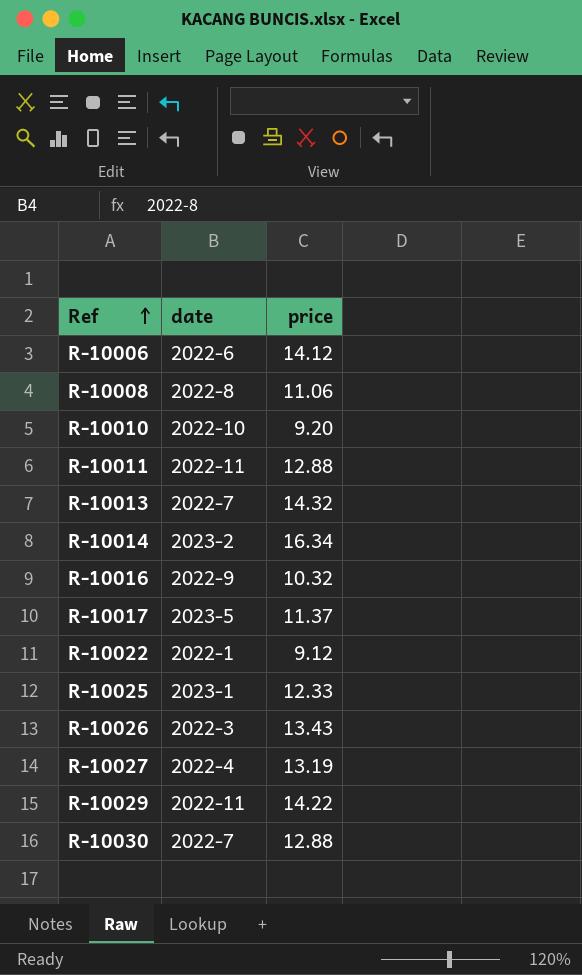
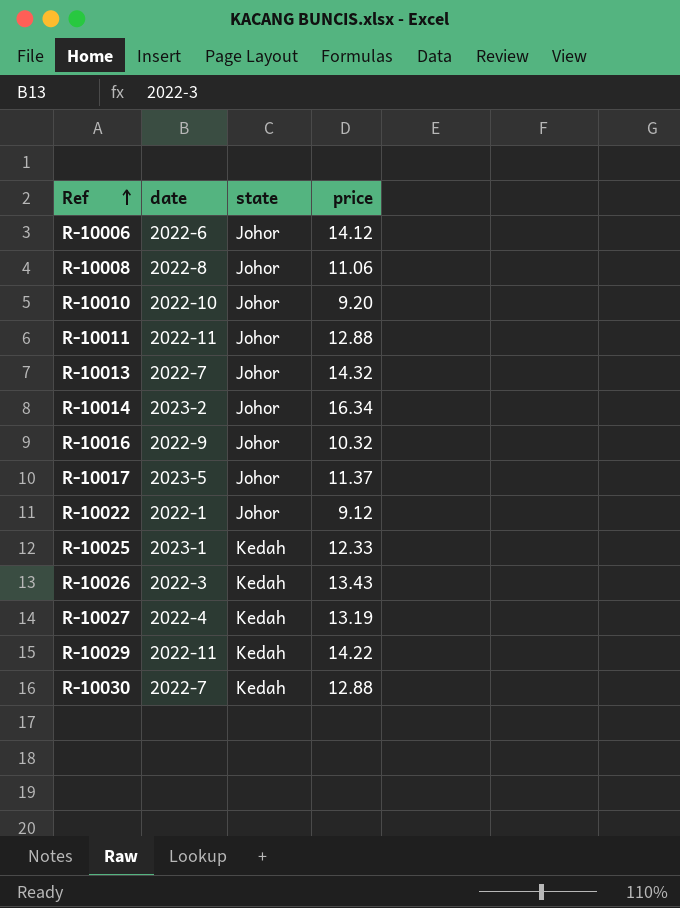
column state | position: none -> 3

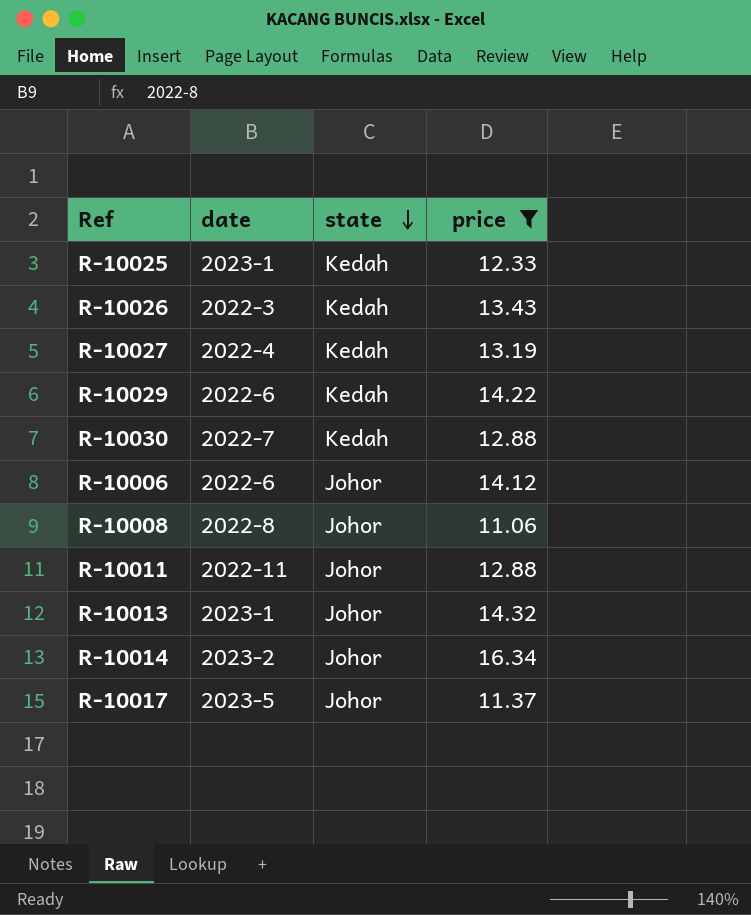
filter: none -> price >= 11.06
row order: Ref ascending -> state descending
R-10029 | date: 2022-11 -> 2022-6
R-10013 | date: 2022-7 -> 2023-1

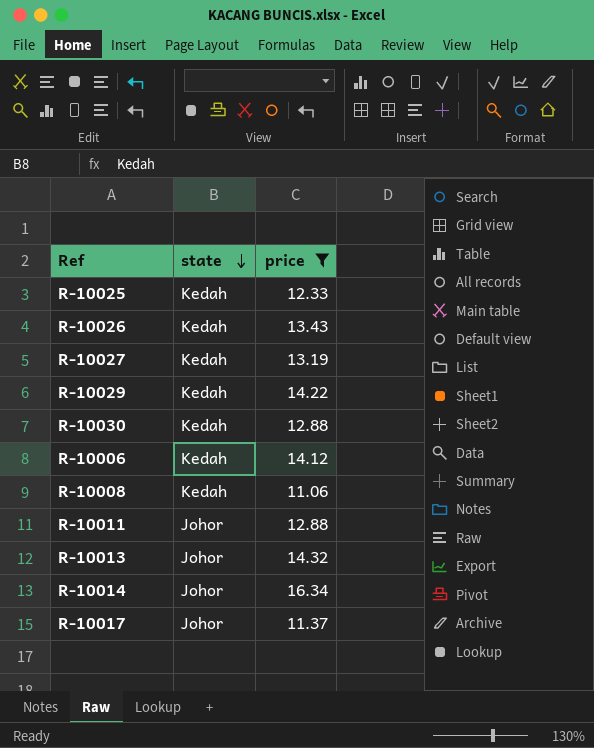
column date | position: 2 -> none
R-10006 | state: Johor -> Kedah
R-10008 | state: Johor -> Kedah

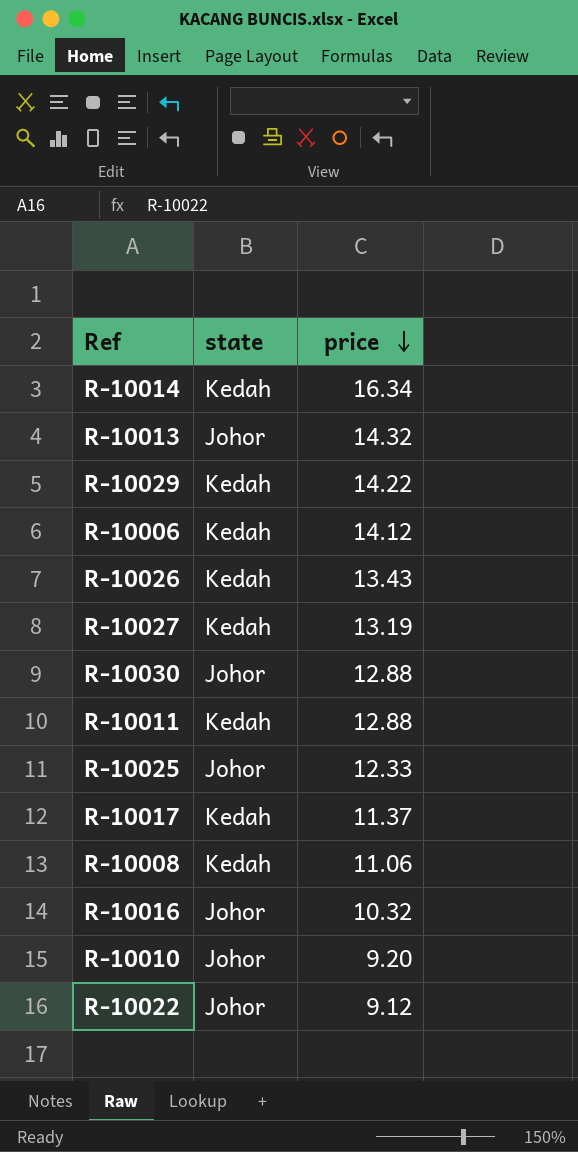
filter: price >= 11.06 -> none
row order: state descending -> price descending
R-10014 | state: Johor -> Kedah
R-10030 | state: Kedah -> Johor
R-10011 | state: Johor -> Kedah
R-10025 | state: Kedah -> Johor
R-10017 | state: Johor -> Kedah

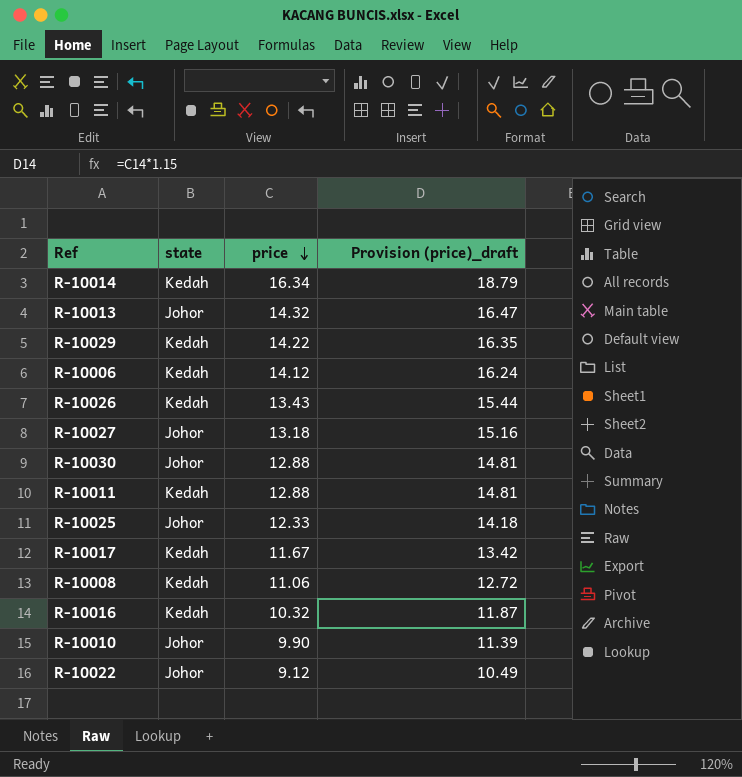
column Provision (price)_draft | formula: none -> [price] * 1.15
R-10027 | state: Kedah -> Johor
R-10027 | price: 13.19 -> 13.18
R-10017 | price: 11.37 -> 11.67
R-10016 | state: Johor -> Kedah
R-10010 | price: 9.20 -> 9.90

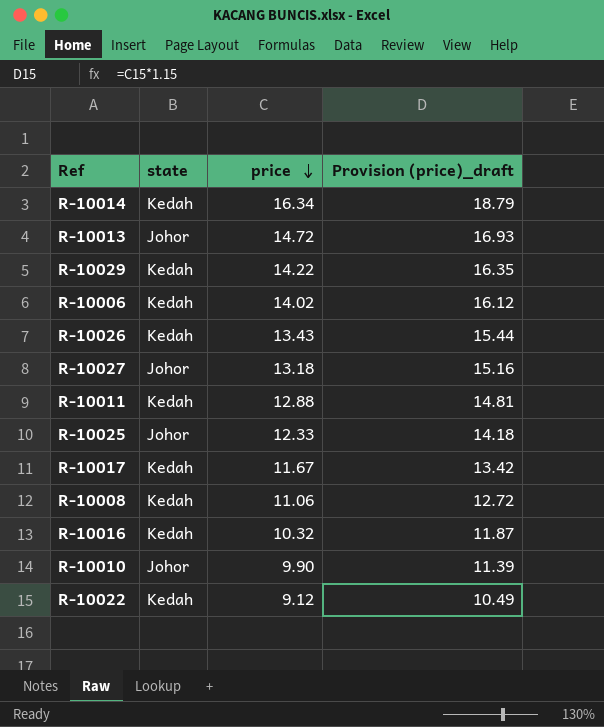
row R-10030: Johor | 12.88 | 14.81 -> none
R-10013 | price: 14.32 -> 14.72
R-10013 | Provision (price)_draft: 16.47 -> 16.93
R-10006 | price: 14.12 -> 14.02
R-10006 | Provision (price)_draft: 16.24 -> 16.12
R-10022 | state: Johor -> Kedah

